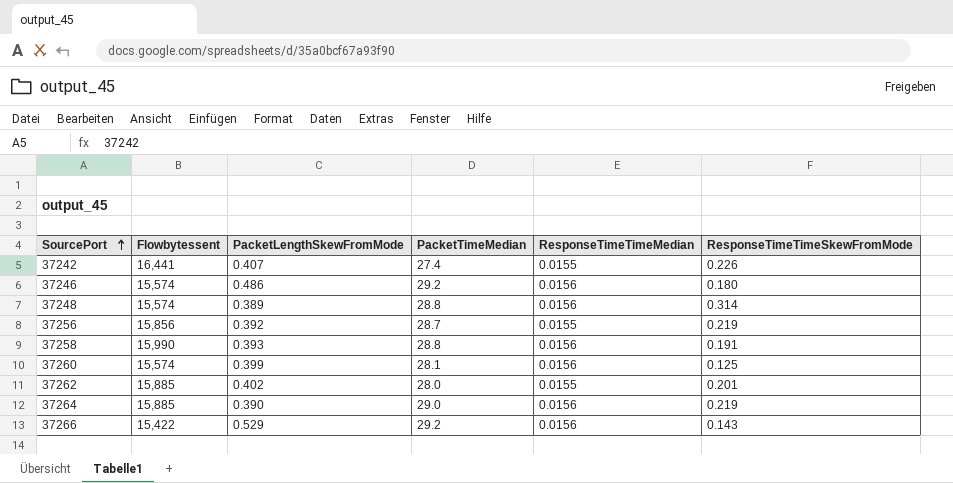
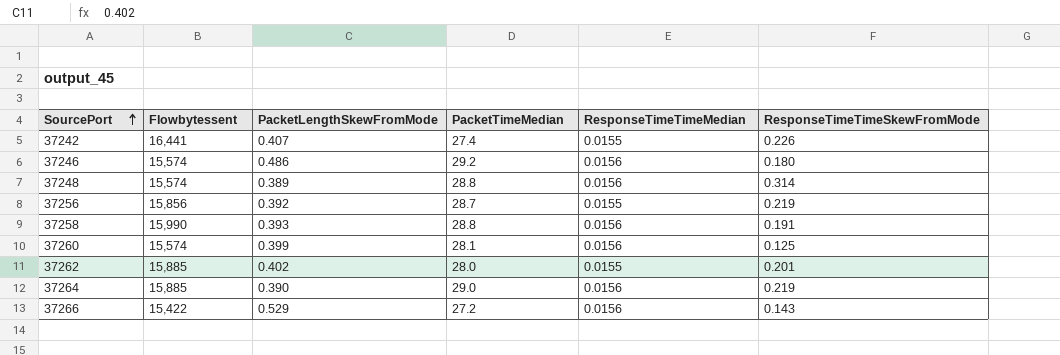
37266 | PacketTimeMedian: 29.2 -> 27.2

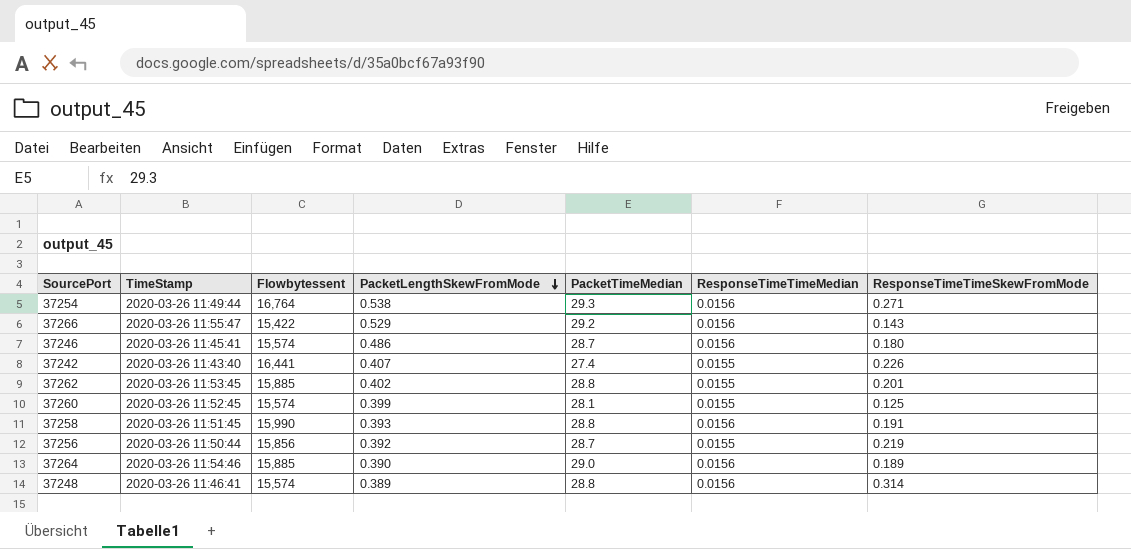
row order: SourcePort ascending -> PacketLengthSkewFromMode descending
column TimeStamp | position: none -> 2
row 37254: none -> 2020-03-26 11:49:44 | 16,764 | 0.538 | 29.3 | 0.0156 | 0.271
37266 | PacketTimeMedian: 27.2 -> 29.2
37246 | PacketTimeMedian: 29.2 -> 28.7
37262 | PacketTimeMedian: 28.0 -> 28.8
37260 | ResponseTimeTimeMedian: 0.0156 -> 0.0155
37264 | ResponseTimeTimeSkewFromMode: 0.219 -> 0.189

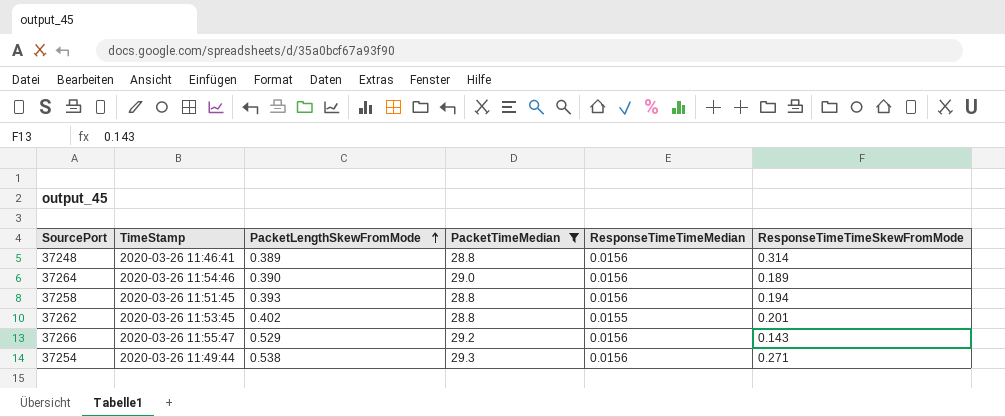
filter: none -> PacketTimeMedian >= 28.8
row order: PacketLengthSkewFromMode descending -> PacketLengthSkewFromMode ascending
column Flowbytessent | position: 3 -> none
37258 | ResponseTimeTimeSkewFromMode: 0.191 -> 0.194

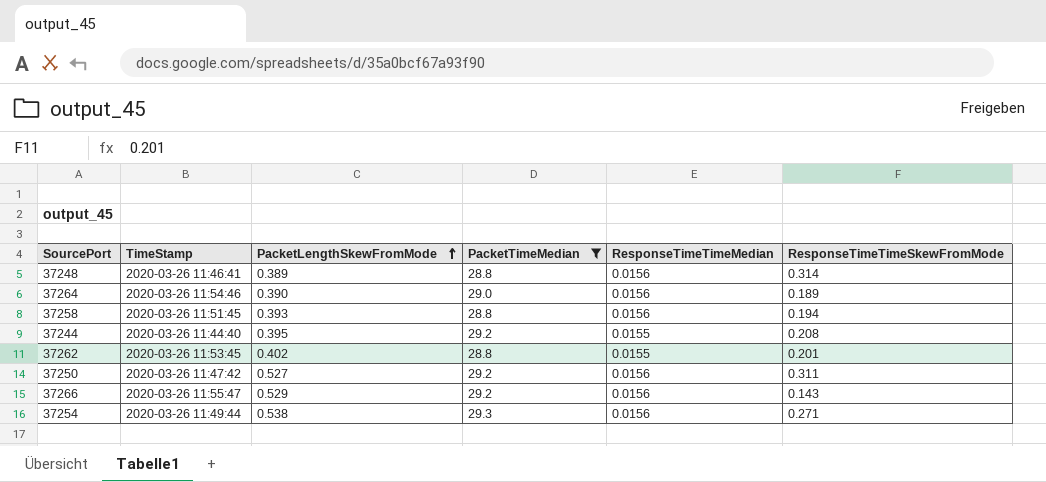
row 37244: none -> 2020-03-26 11:44:40 | 0.395 | 29.2 | 0.0155 | 0.208
row 37250: none -> 2020-03-26 11:47:42 | 0.527 | 29.2 | 0.0156 | 0.311

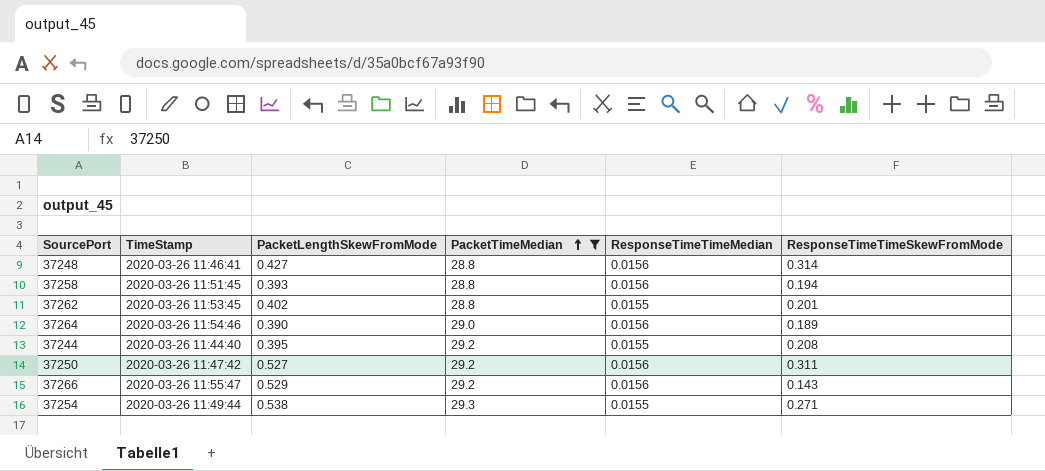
row order: PacketLengthSkewFromMode ascending -> PacketTimeMedian ascending
37248 | PacketLengthSkewFromMode: 0.389 -> 0.427
37254 | ResponseTimeTimeMedian: 0.0156 -> 0.0155

